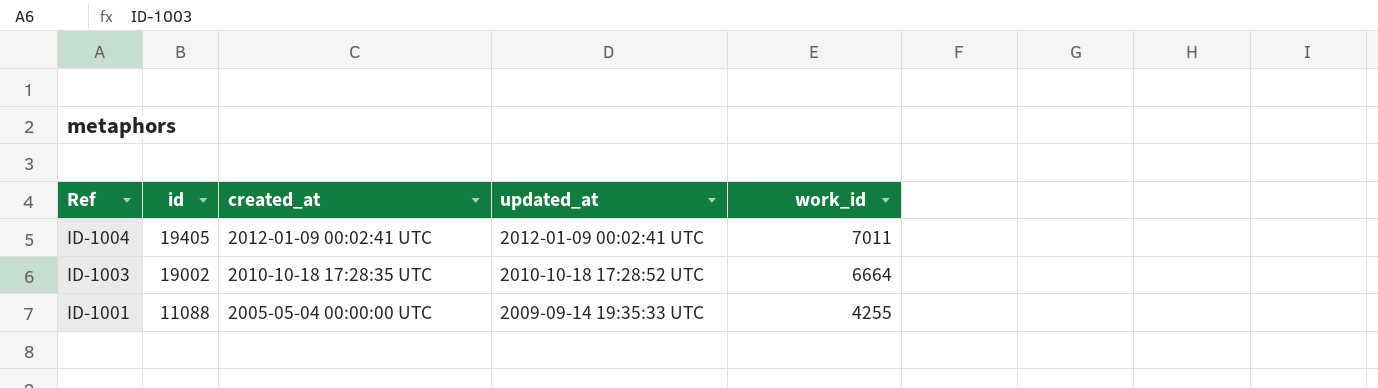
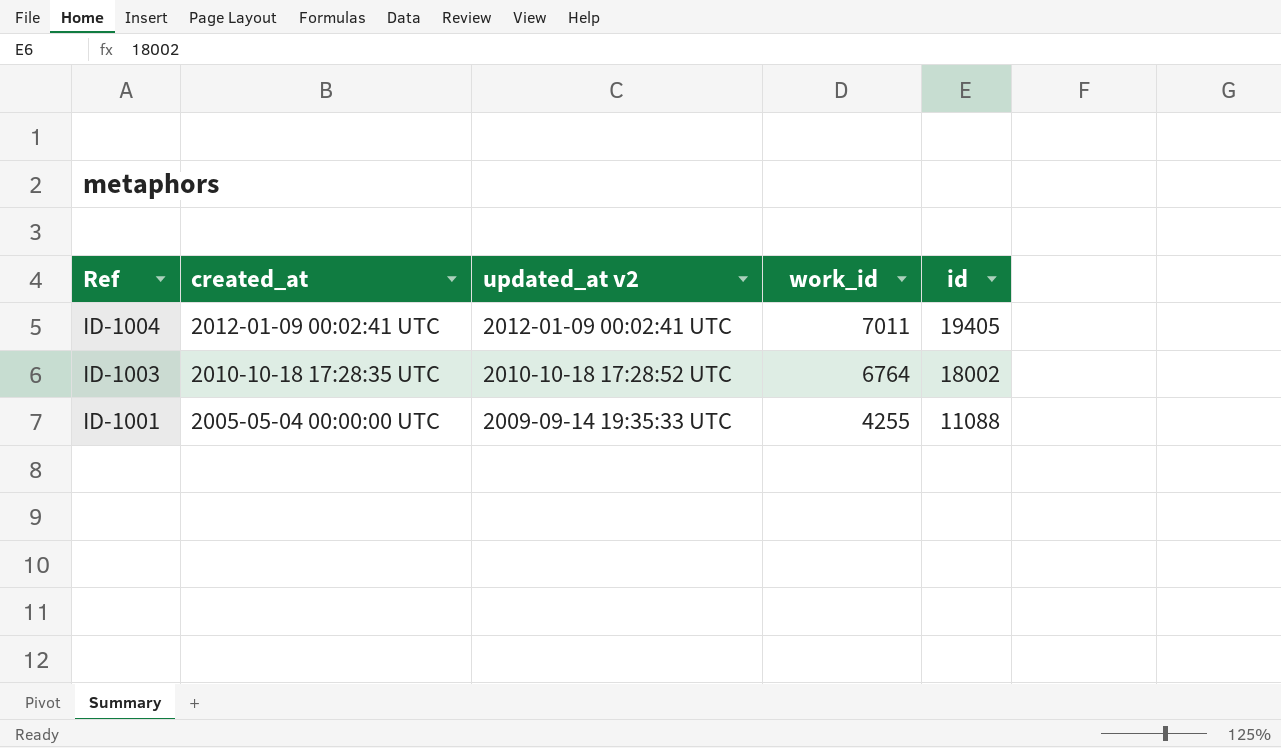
column name: updated_at -> updated_at v2
column id | position: 2 -> 5
ID-1003 | work_id: 6664 -> 6764
ID-1003 | id: 19002 -> 18002

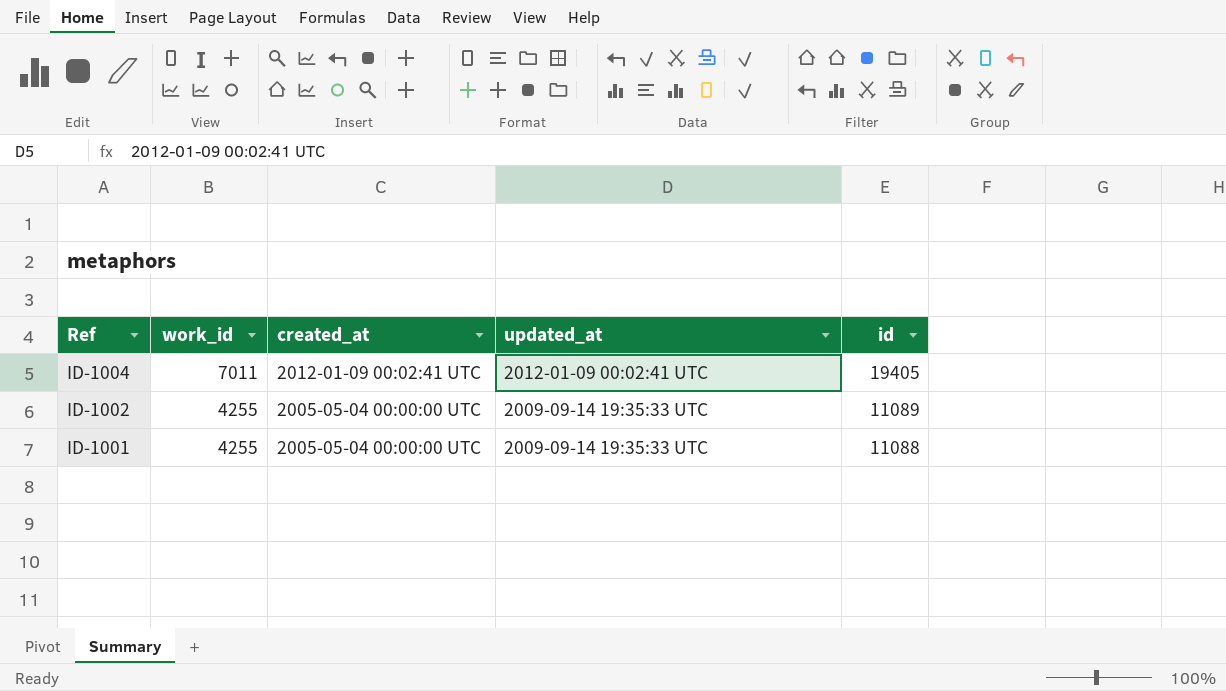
column work_id | position: 4 -> 2
column name: updated_at v2 -> updated_at
row ID-1003: 2010-10-18 17:28:35 UTC | 2010-10-18 17:28:52 UTC | 6764 | 18002 -> none
row ID-1002: none -> 4255 | 2005-05-04 00:00:00 UTC | 2009-09-14 19:35:33 UTC | 11089

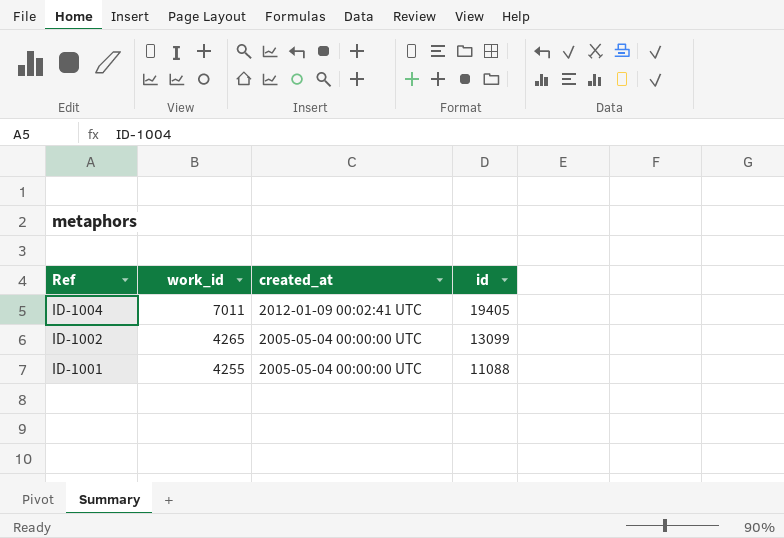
column updated_at | position: 4 -> none
ID-1002 | work_id: 4255 -> 4265
ID-1002 | id: 11089 -> 13099

